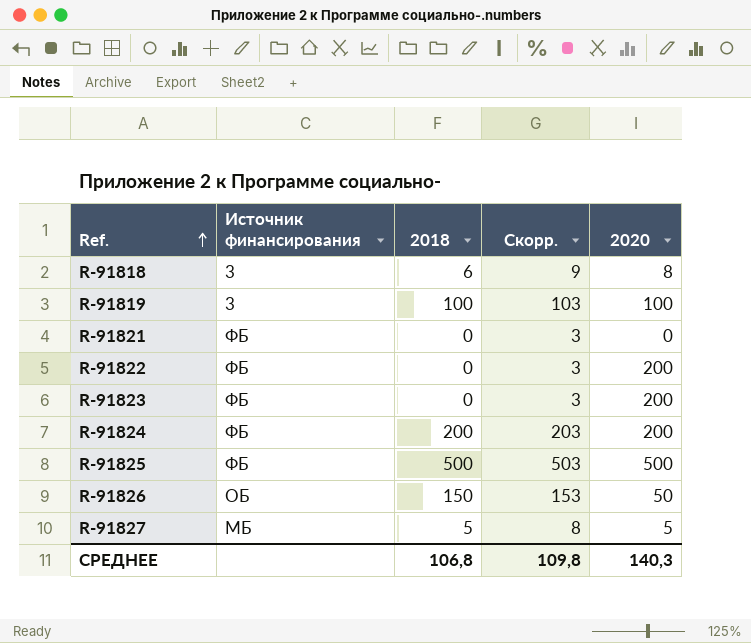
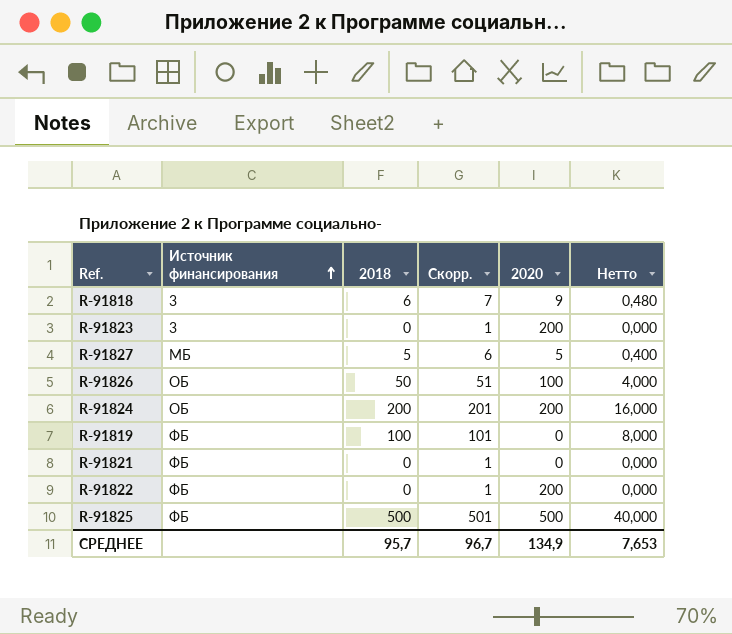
row order: Ref. ascending -> Источник финансирования ascending
column Скорр. | formula: [2018] + 3 -> [2018] + 1
column Нетто | formula: none -> [2018] * 0,08
R-91818 | 2020: 8 -> 9
R-91823 | Источник финансирования: ФБ -> 3
R-91826 | 2018: 150 -> 50
R-91826 | 2020: 50 -> 100
R-91824 | Источник финансирования: ФБ -> ОБ
R-91819 | Источник финансирования: 3 -> ФБ
R-91819 | 2020: 100 -> 0
СРЕДНЕЕ | 2018: 106,8 -> 95,7
СРЕДНЕЕ | Скорр.: 109,8 -> 96,7
СРЕДНЕЕ | 2020: 140,3 -> 134,9

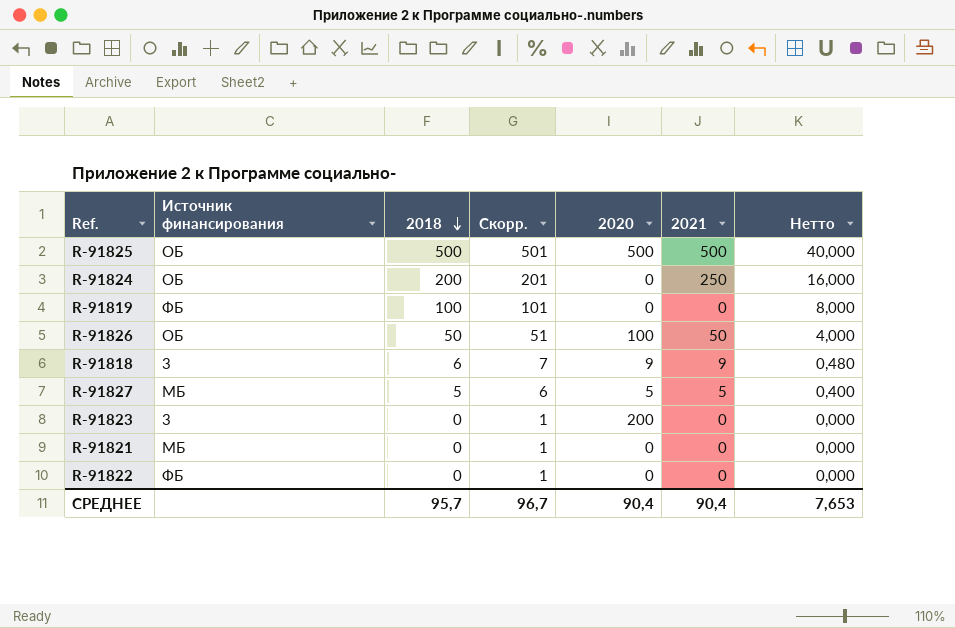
row order: Источник финансирования ascending -> 2018 descending
column 2021 | position: none -> 6
R-91825 | Источник финансирования: ФБ -> ОБ
R-91824 | 2020: 200 -> 0
R-91821 | Источник финансирования: ФБ -> МБ
R-91822 | 2020: 200 -> 0
СРЕДНЕЕ | 2020: 134,9 -> 90,4

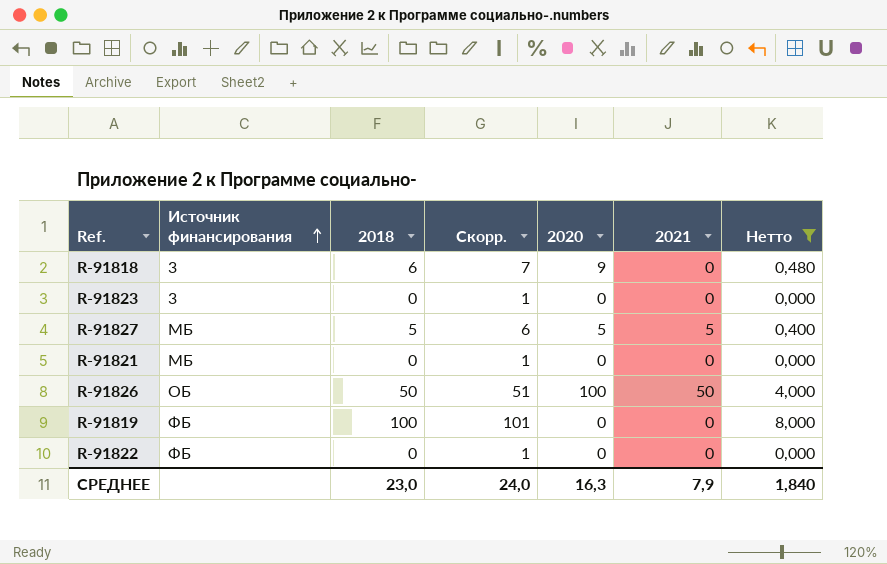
filter: none -> Нетто <= 8,000
row order: 2018 descending -> Источник финансирования ascending
R-91818 | 2021: 9 -> 0
R-91823 | 2020: 200 -> 0
СРЕДНЕЕ | 2018: 95,7 -> 23,0
СРЕДНЕЕ | Скорр.: 96,7 -> 24,0
СРЕДНЕЕ | 2020: 90,4 -> 16,3
СРЕДНЕЕ | 2021: 90,4 -> 7,9
СРЕДНЕЕ | Нетто: 7,653 -> 1,840

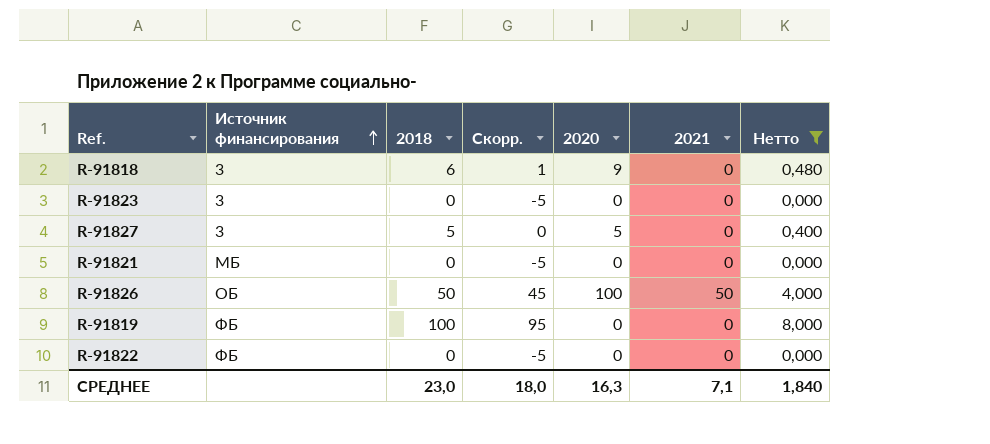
column Скорр. | formula: [2018] + 1 -> [2018] - 5
R-91827 | Источник финансирования: МБ -> 3
R-91827 | 2021: 5 -> 0
СРЕДНЕЕ | Скорр.: 24,0 -> 18,0
СРЕДНЕЕ | 2021: 7,9 -> 7,1

